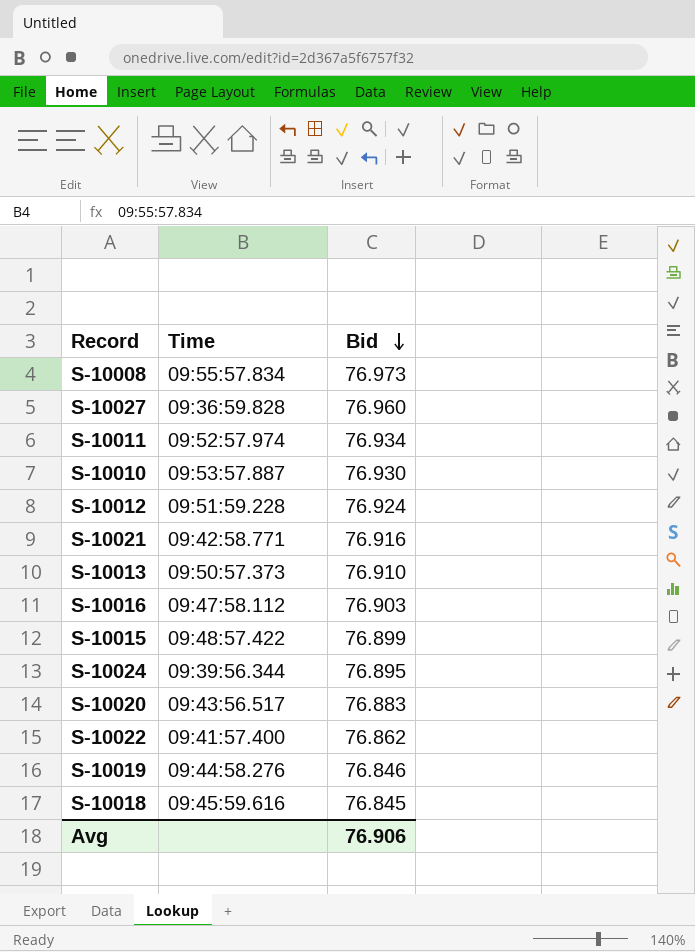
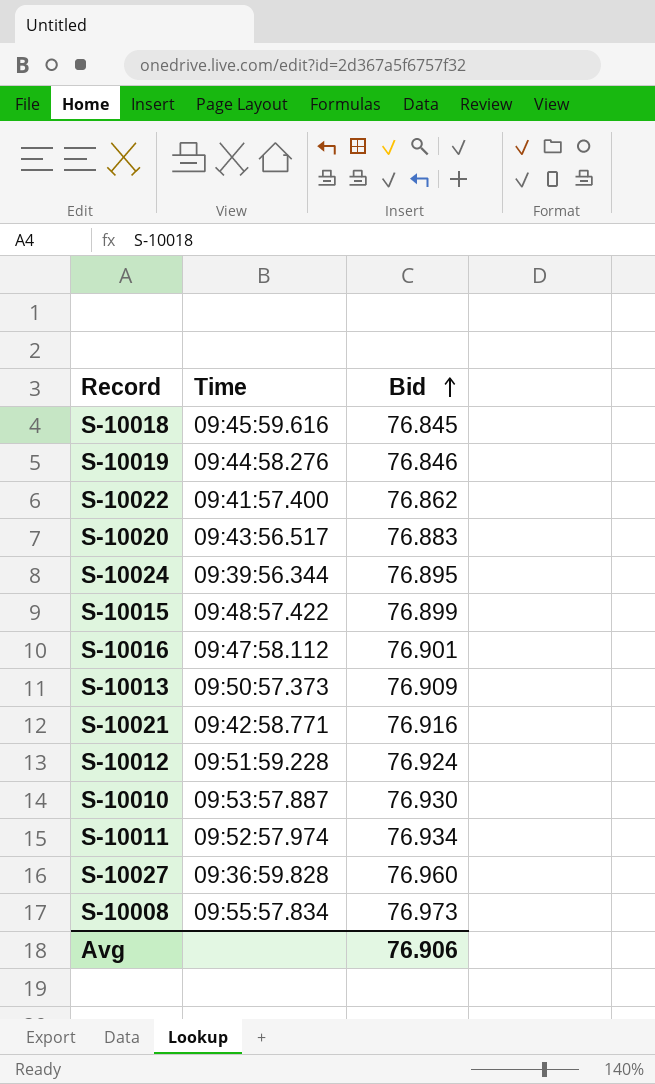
row order: Bid descending -> Bid ascending
S-10016 | Bid: 76.903 -> 76.901
S-10013 | Bid: 76.910 -> 76.909

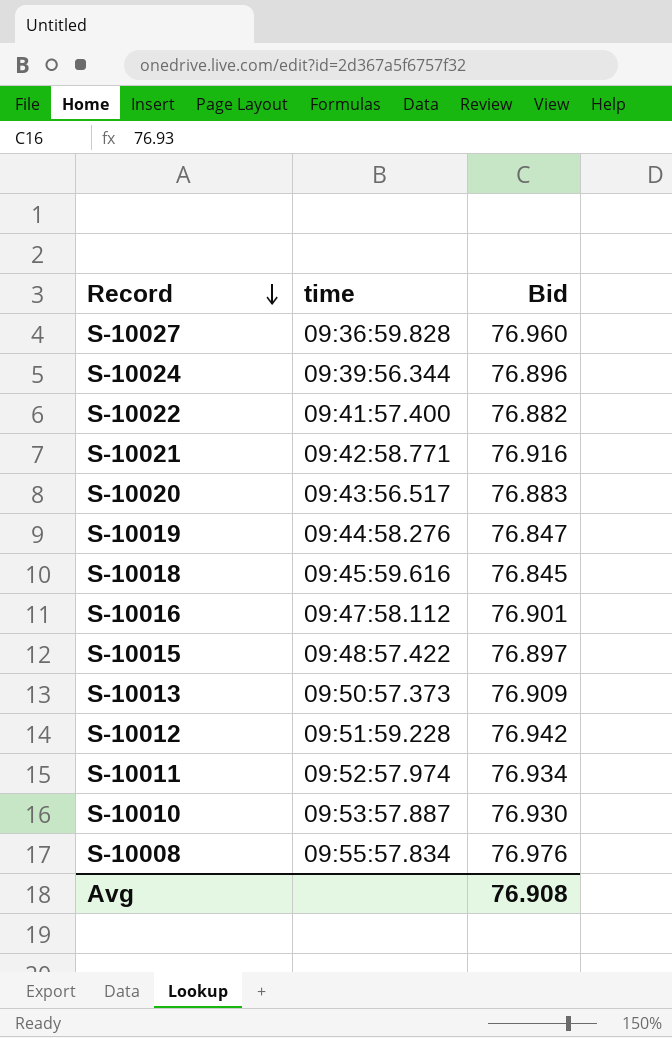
row order: Bid ascending -> Record descending
column name: Time -> time
S-10024 | Bid: 76.895 -> 76.896
S-10022 | Bid: 76.862 -> 76.882
S-10019 | Bid: 76.846 -> 76.847
S-10015 | Bid: 76.899 -> 76.897
S-10012 | Bid: 76.924 -> 76.942
S-10008 | Bid: 76.973 -> 76.976
Avg | Bid: 76.906 -> 76.908

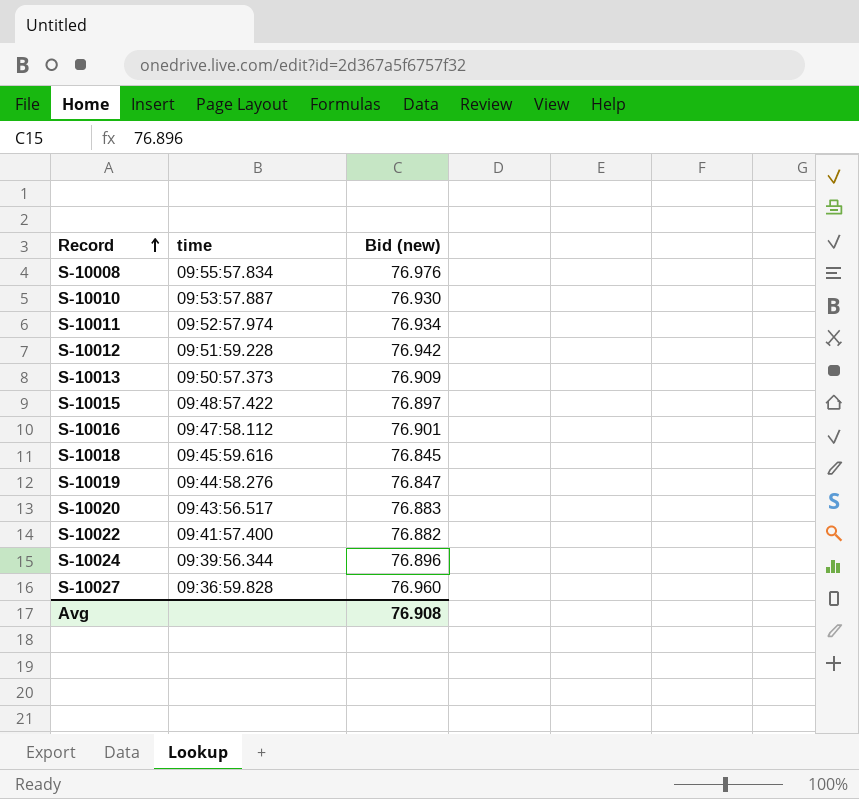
row order: Record descending -> Record ascending
column name: Bid -> Bid (new)
row S-10021: 09:42:58.771 | 76.916 -> none

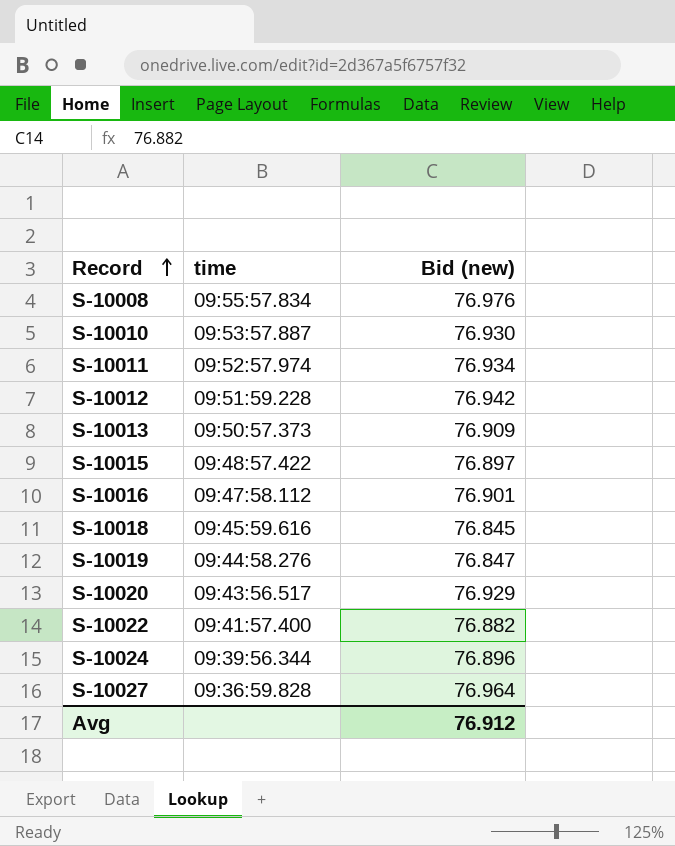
S-10020 | Bid (new): 76.883 -> 76.929
S-10027 | Bid (new): 76.960 -> 76.964
Avg | Bid (new): 76.908 -> 76.912

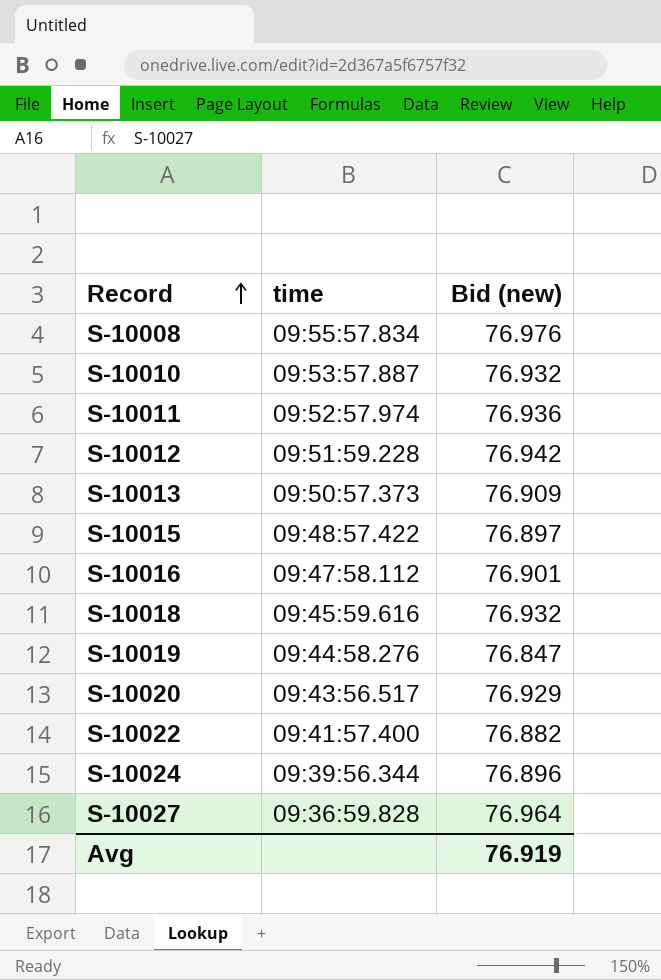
S-10010 | Bid (new): 76.930 -> 76.932
S-10011 | Bid (new): 76.934 -> 76.936
S-10018 | Bid (new): 76.845 -> 76.932
Avg | Bid (new): 76.912 -> 76.919

